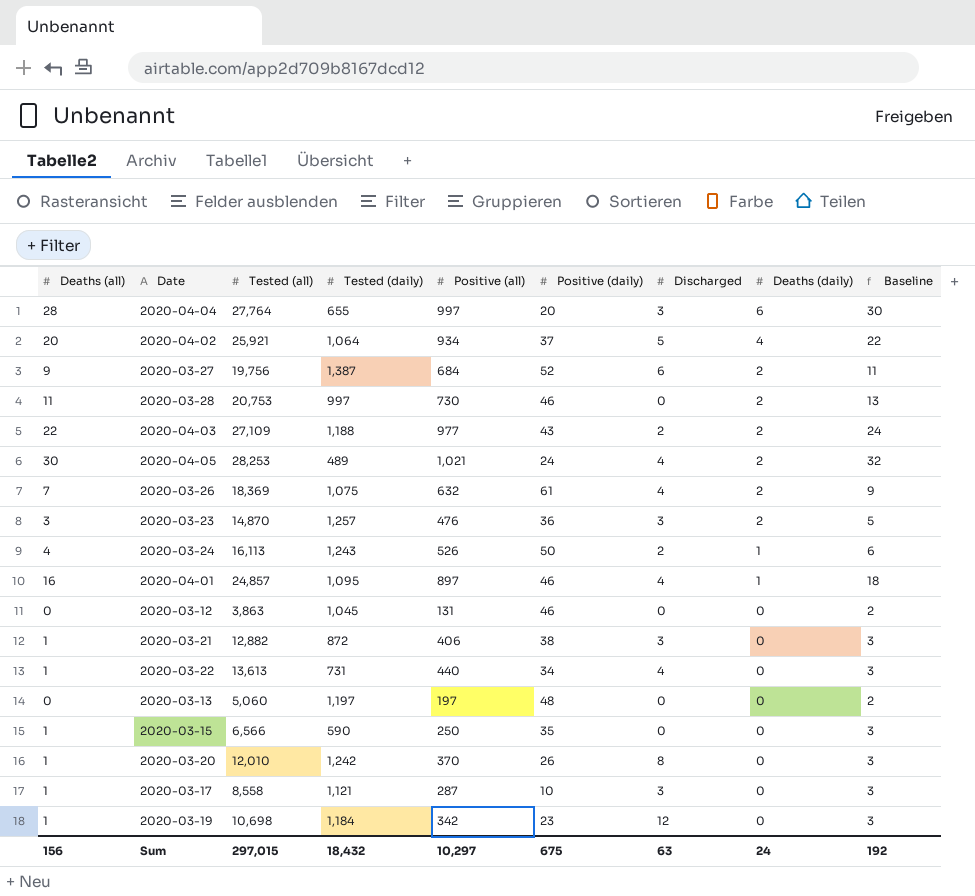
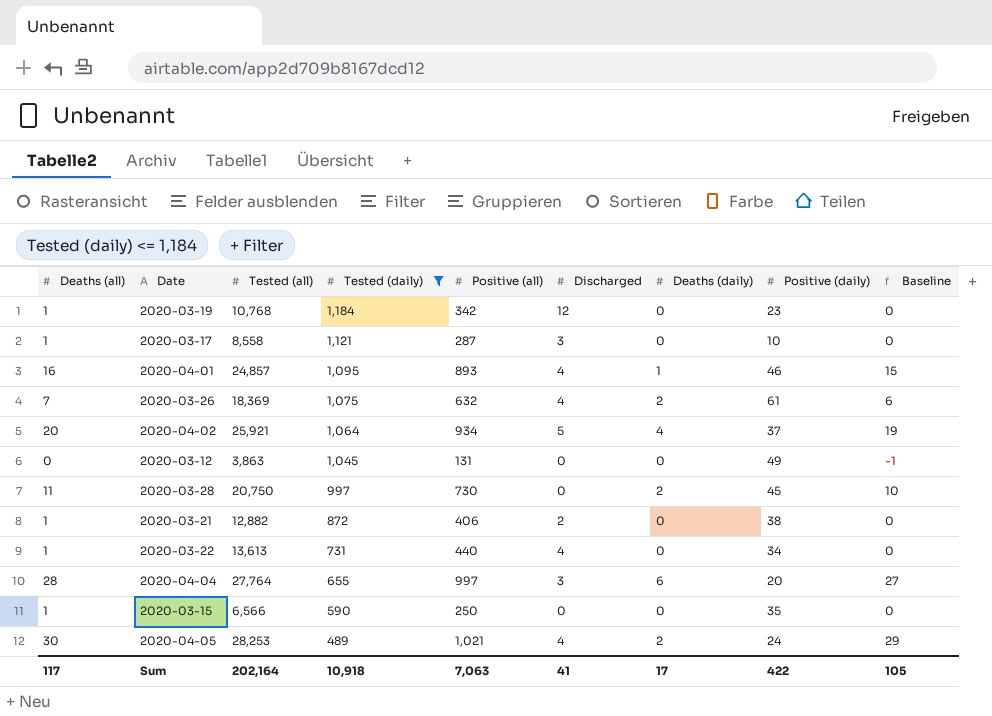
filter: none -> Tested (daily) <= 1,184
row order: Deaths (daily) descending -> Tested (daily) descending
column Positive (daily) | position: 6 -> 8
column Baseline | formula: [Deaths (all)] + 2 -> [Deaths (all)] - 1
2020-03-19 | Tested (all): 10,698 -> 10,768
2020-04-01 | Positive (all): 897 -> 893
2020-03-12 | Positive (daily): 46 -> 49
2020-03-28 | Tested (all): 20,753 -> 20,750
2020-03-28 | Positive (daily): 46 -> 45
2020-03-21 | Discharged: 3 -> 2
Sum | Deaths (all): 156 -> 117
Sum | Tested (all): 297,015 -> 202,164
Sum | Tested (daily): 18,432 -> 10,918
Sum | Positive (all): 10,297 -> 7,063
Sum | Discharged: 63 -> 41
Sum | Deaths (daily): 24 -> 17
Sum | Positive (daily): 675 -> 422
Sum | Baseline: 192 -> 105

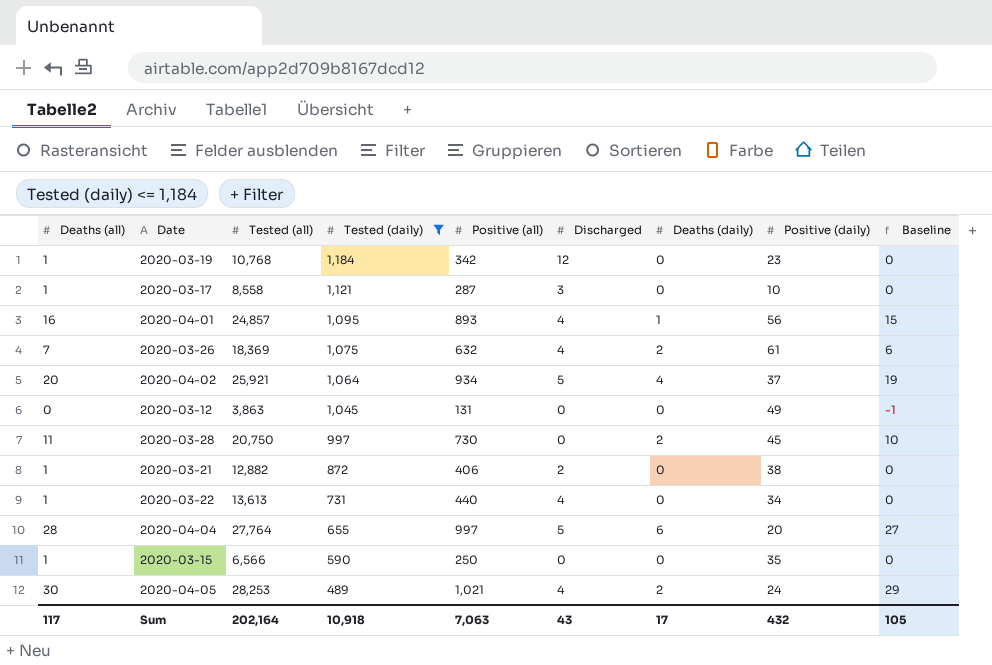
2020-04-01 | Positive (daily): 46 -> 56
2020-04-04 | Discharged: 3 -> 5
Sum | Discharged: 41 -> 43
Sum | Positive (daily): 422 -> 432

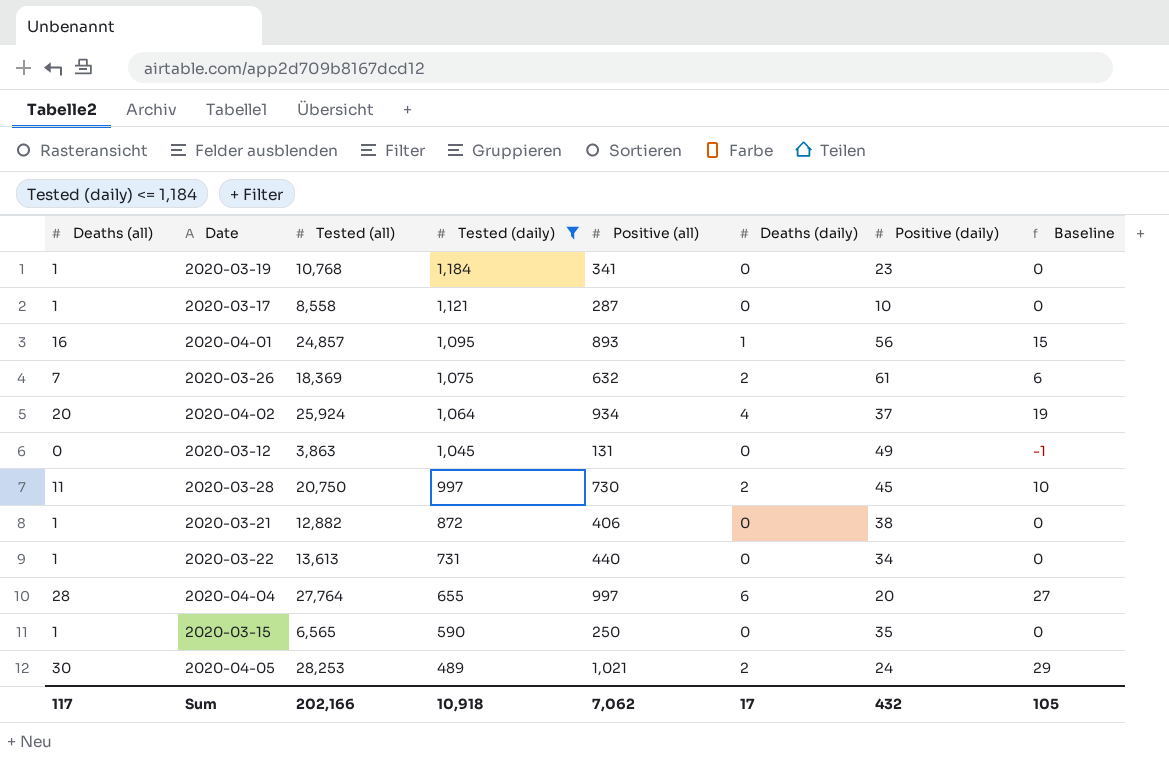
column Discharged | position: 6 -> none
2020-03-19 | Positive (all): 342 -> 341
2020-04-02 | Tested (all): 25,921 -> 25,924
2020-03-15 | Tested (all): 6,566 -> 6,565
Sum | Tested (all): 202,164 -> 202,166
Sum | Positive (all): 7,063 -> 7,062

